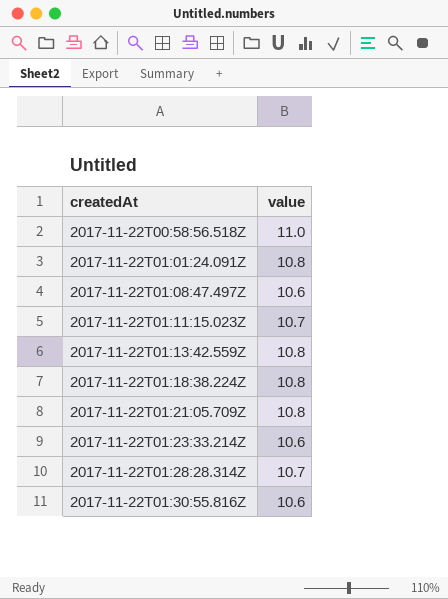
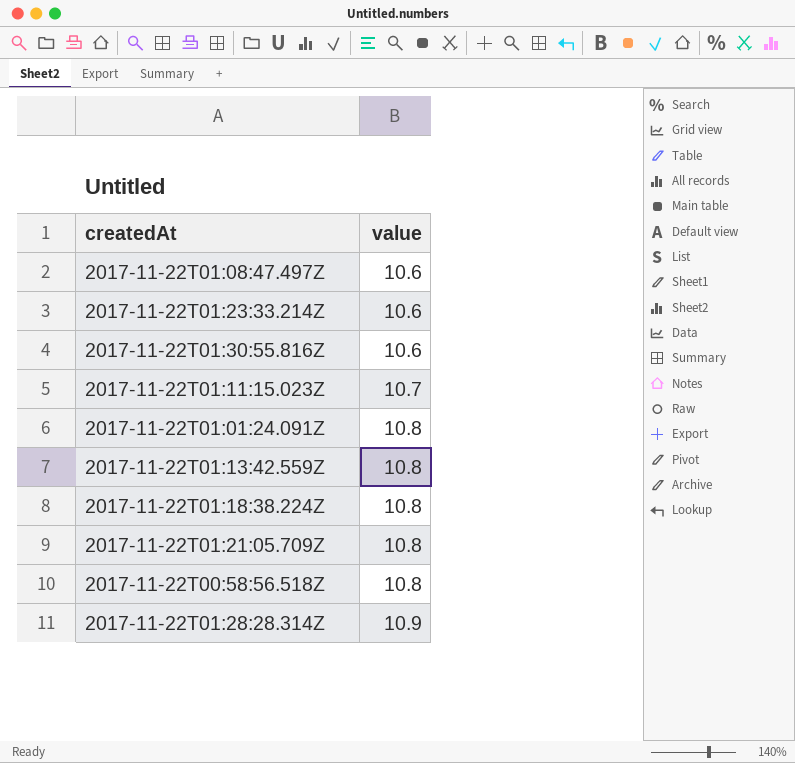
row order: createdAt ascending -> value ascending
2017-11-22T00:58:56.518Z | value: 11.0 -> 10.8
2017-11-22T01:28:28.314Z | value: 10.7 -> 10.9

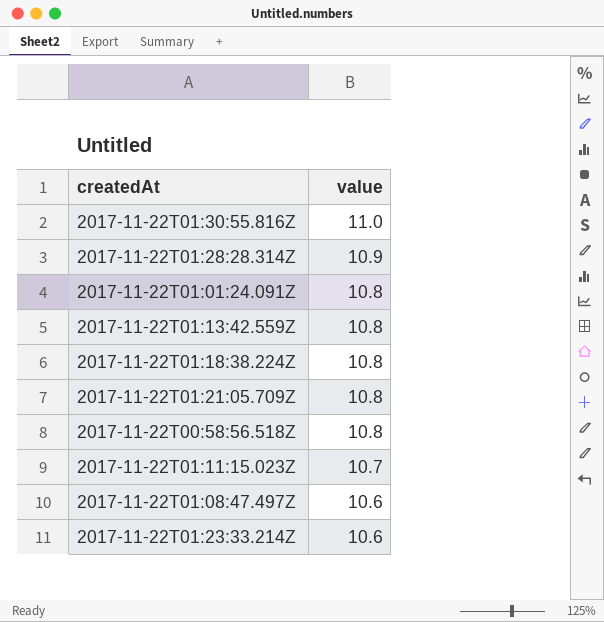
row order: value ascending -> value descending
2017-11-22T01:30:55.816Z | value: 10.6 -> 11.0

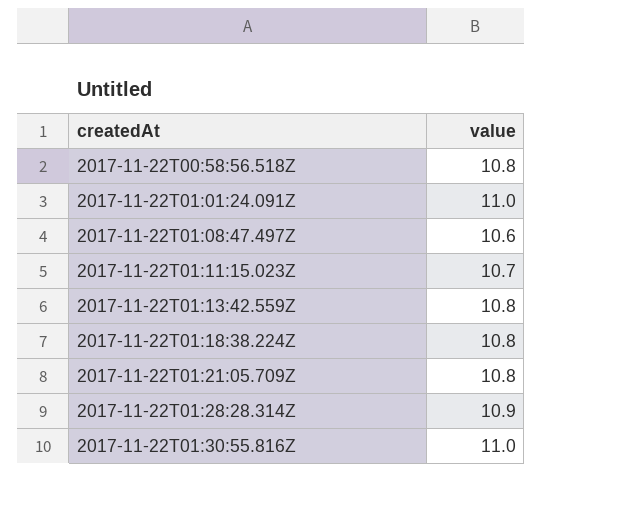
row order: value descending -> createdAt ascending
row 2017-11-22T01:23:33.214Z: 10.6 -> none
2017-11-22T01:01:24.091Z | value: 10.8 -> 11.0

